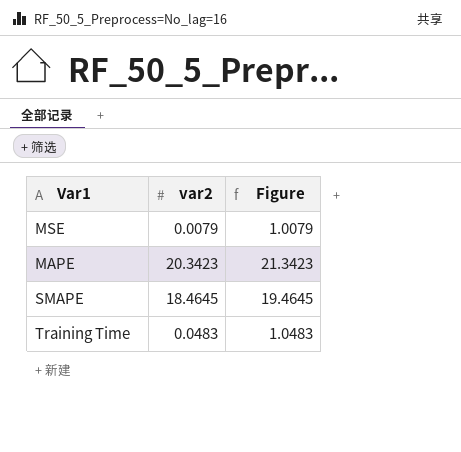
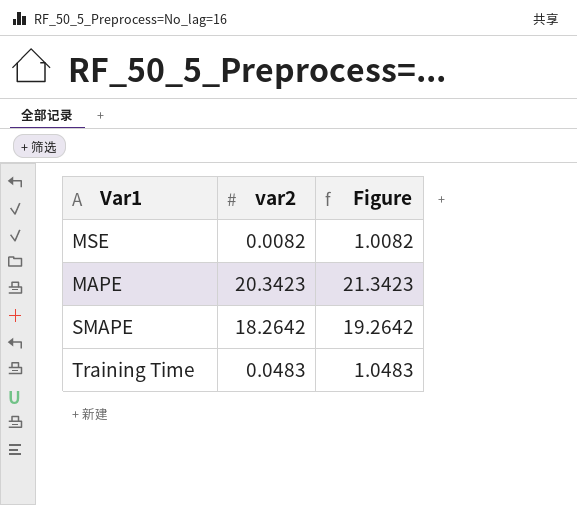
MSE | var2: 0.0079 -> 0.0082
MSE | Figure: 1.0079 -> 1.0082
SMAPE | var2: 18.4645 -> 18.2642
SMAPE | Figure: 19.4645 -> 19.2642

